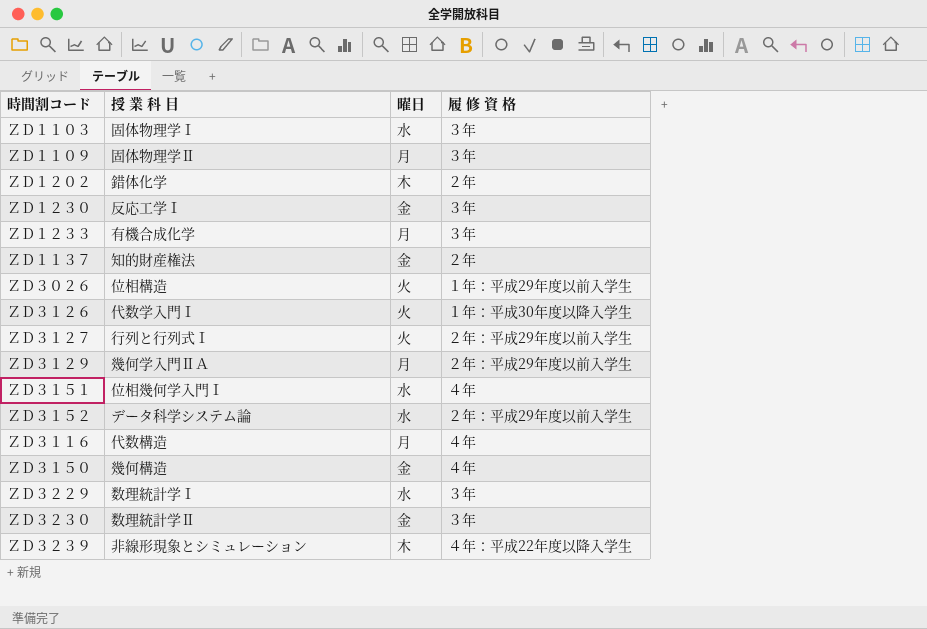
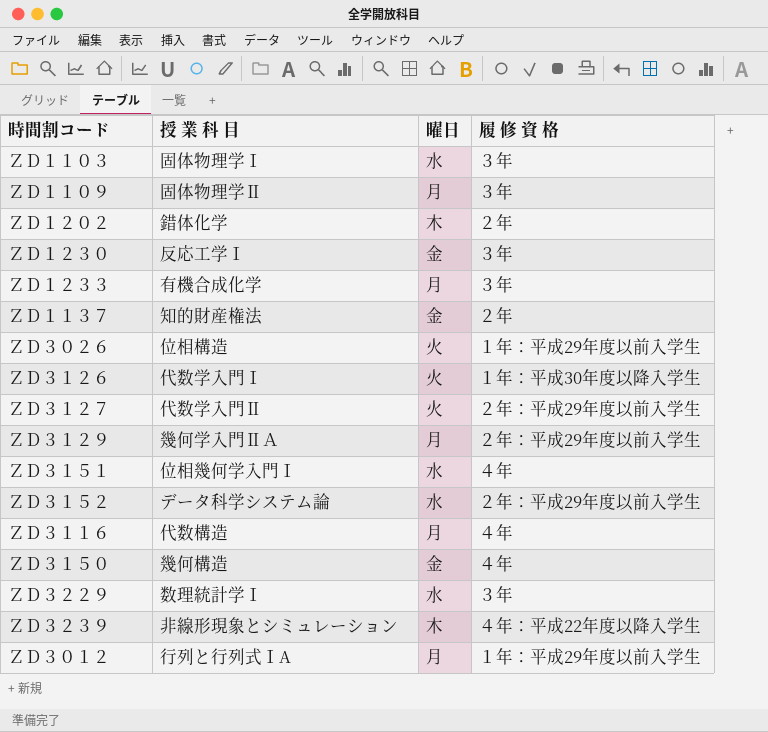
row ＺＤ３２３０: 数理統計学Ⅱ | 金 | ３年 -> none
ＺＤ３１２７ | 授 業 科 目: 行列と行列式Ⅰ -> 代数学入門Ⅱ
row ＺＤ３０１２: none -> 行列と行列式ⅠA | 月 | １年：平成29年度以前入学生

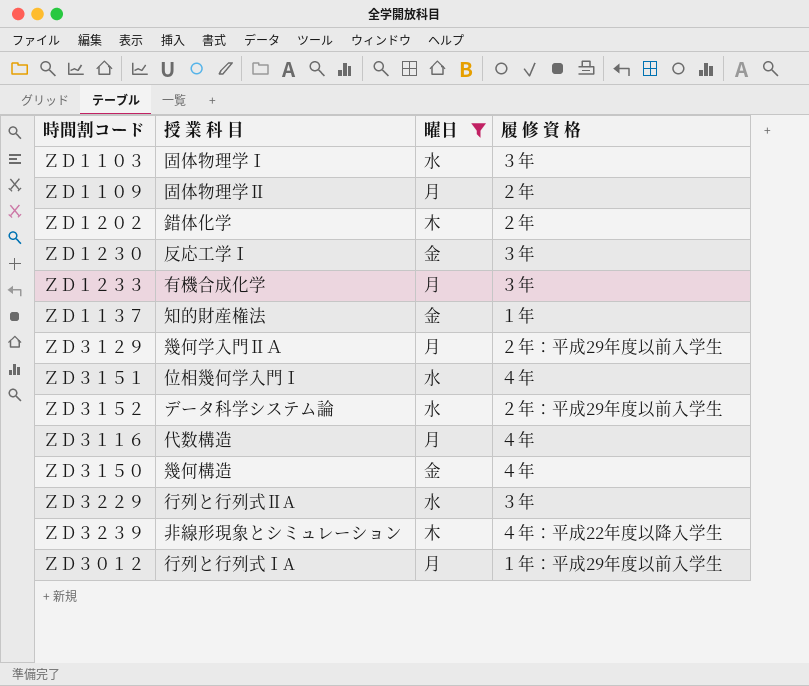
filter: none -> 曜日 != 火
ＺＤ１１０９ | 履 修 資 格: ３年 -> ２年
ＺＤ１１３７ | 履 修 資 格: ２年 -> １年
ＺＤ３２２９ | 授 業 科 目: 数理統計学Ⅰ -> 行列と行列式ⅡA

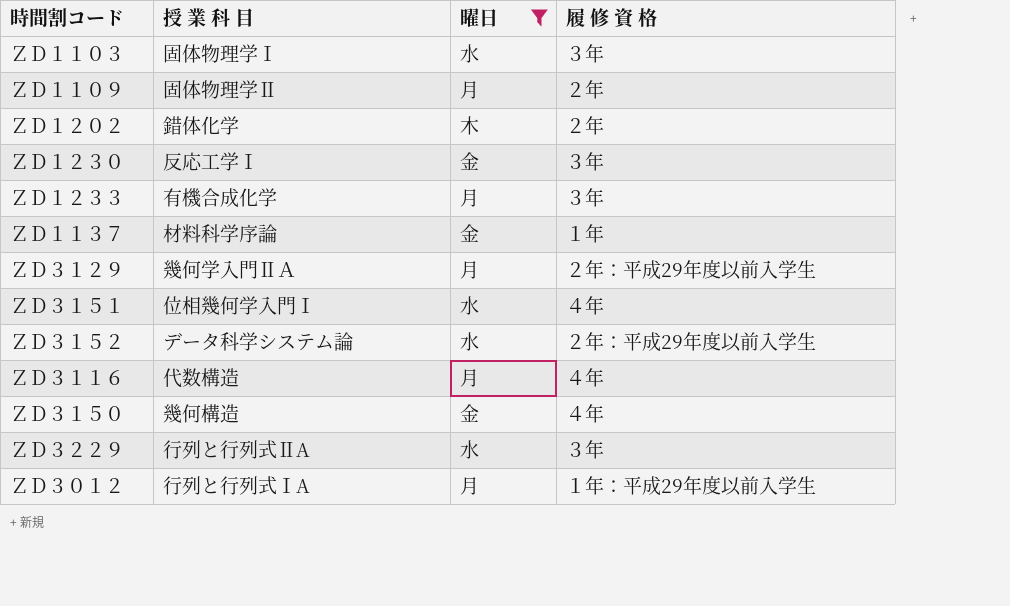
row ＺＤ３２３９: 非線形現象とシミュレーション | 木 | ４年：平成22年度以降入学生 -> none
ＺＤ１１３７ | 授 業 科 目: 知的財産権法 -> 材料科学序論

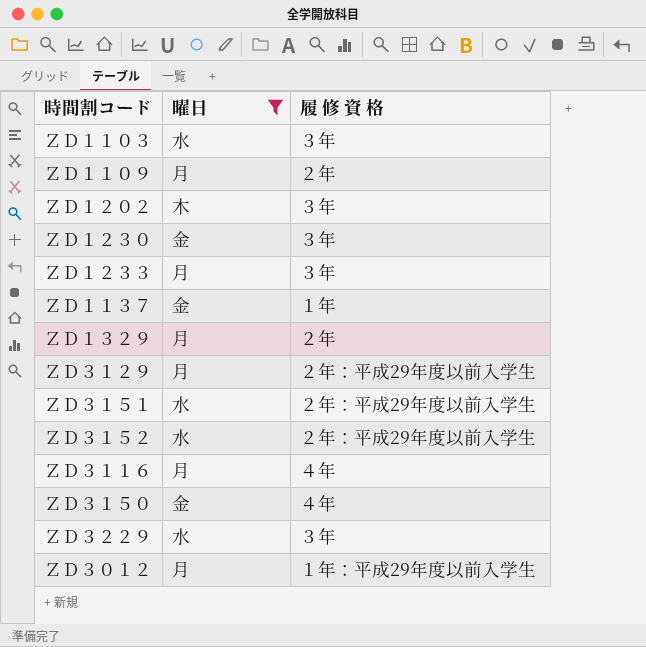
column 授 業 科 目 | position: 2 -> none
ＺＤ１２０２ | 履 修 資 格: ２年 -> ３年
row ＺＤ１３２９: none -> 月 | ２年
ＺＤ３１５１ | 履 修 資 格: ４年 -> ２年：平成29年度以前入学生

